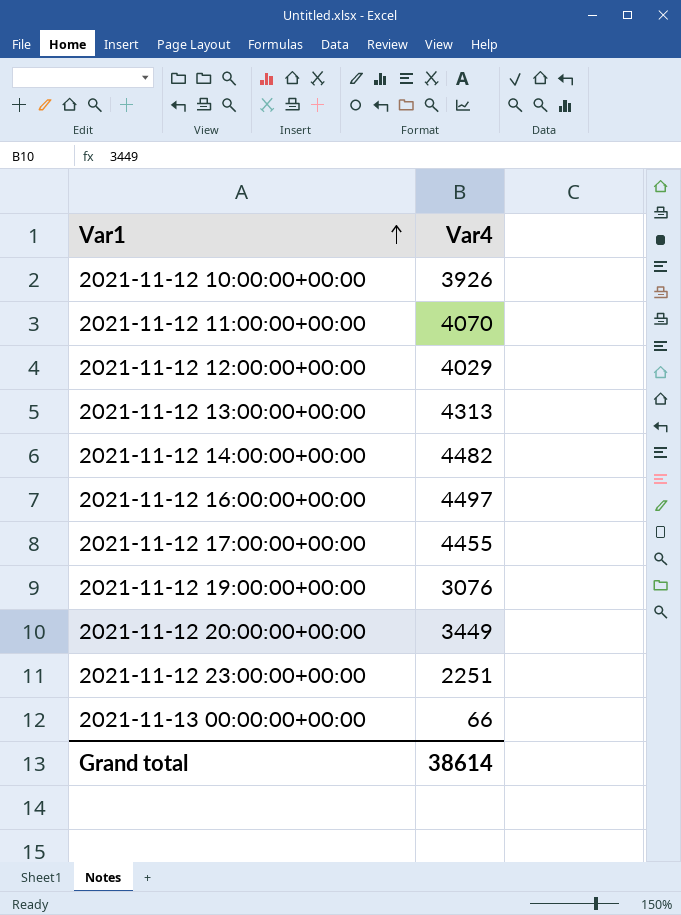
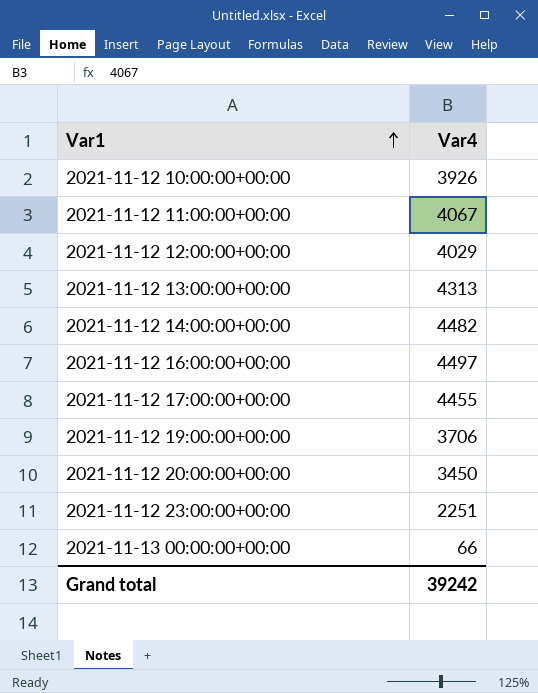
2021-11-12 11:00:00+00:00 | Var4: 4070 -> 4067
2021-11-12 19:00:00+00:00 | Var4: 3076 -> 3706
2021-11-12 20:00:00+00:00 | Var4: 3449 -> 3450
Grand total | Var4: 38614 -> 39242

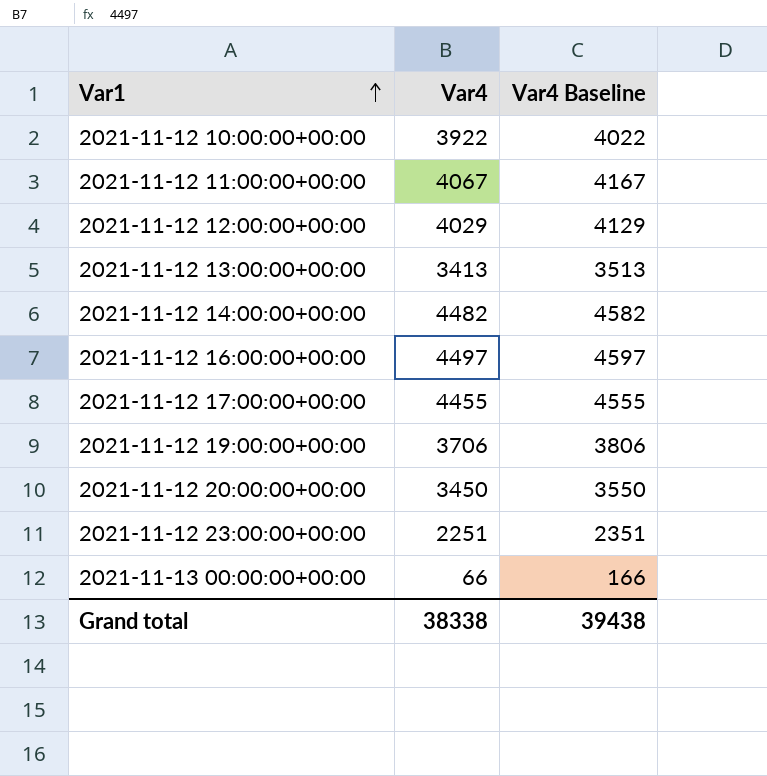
column Var4 Baseline | formula: none -> [Var4] + 100
2021-11-12 10:00:00+00:00 | Var4: 3926 -> 3922
2021-11-12 13:00:00+00:00 | Var4: 4313 -> 3413
Grand total | Var4: 39242 -> 38338

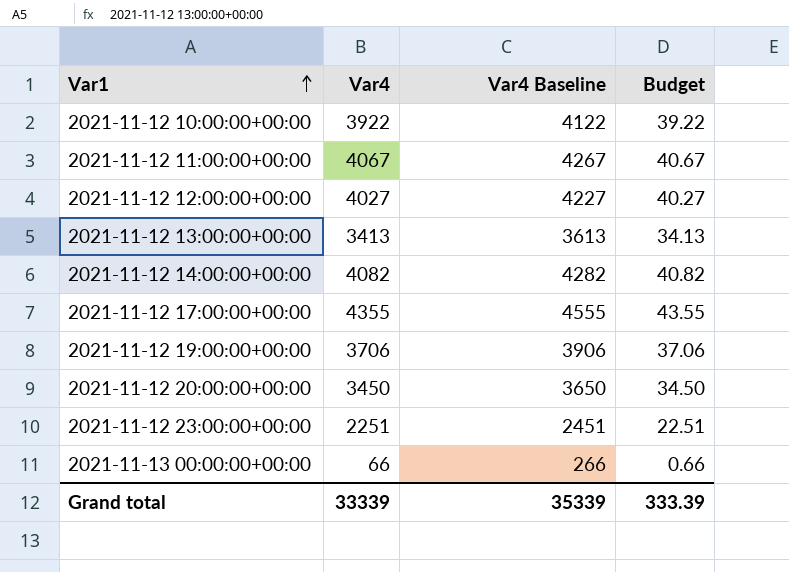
column Var4 Baseline | formula: [Var4] + 100 -> [Var4] + 200
column Budget | formula: none -> [Var4] * 0.01
row 2021-11-12 16:00:00+00:00: 4497 | 4597 -> none
2021-11-12 12:00:00+00:00 | Var4: 4029 -> 4027
2021-11-12 14:00:00+00:00 | Var4: 4482 -> 4082
2021-11-12 17:00:00+00:00 | Var4: 4455 -> 4355
Grand total | Var4: 38338 -> 33339
Grand total | Var4 Baseline: 39438 -> 35339

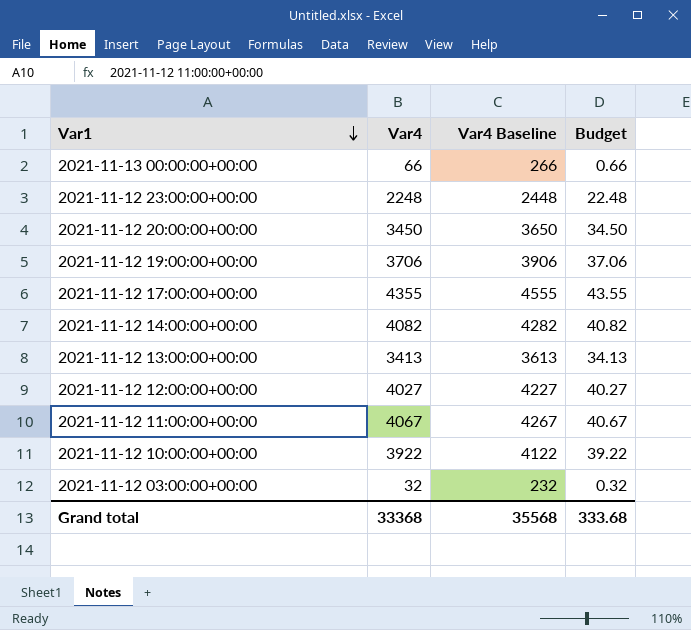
row order: Var1 ascending -> Var1 descending
2021-11-12 23:00:00+00:00 | Var4: 2251 -> 2248
2021-11-12 23:00:00+00:00 | Var4 Baseline: 2451 -> 2448
2021-11-12 23:00:00+00:00 | Budget: 22.51 -> 22.48
row 2021-11-12 03:00:00+00:00: none -> 32 | 232 | 0.32
Grand total | Var4: 33339 -> 33368
Grand total | Var4 Baseline: 35339 -> 35568
Grand total | Budget: 333.39 -> 333.68

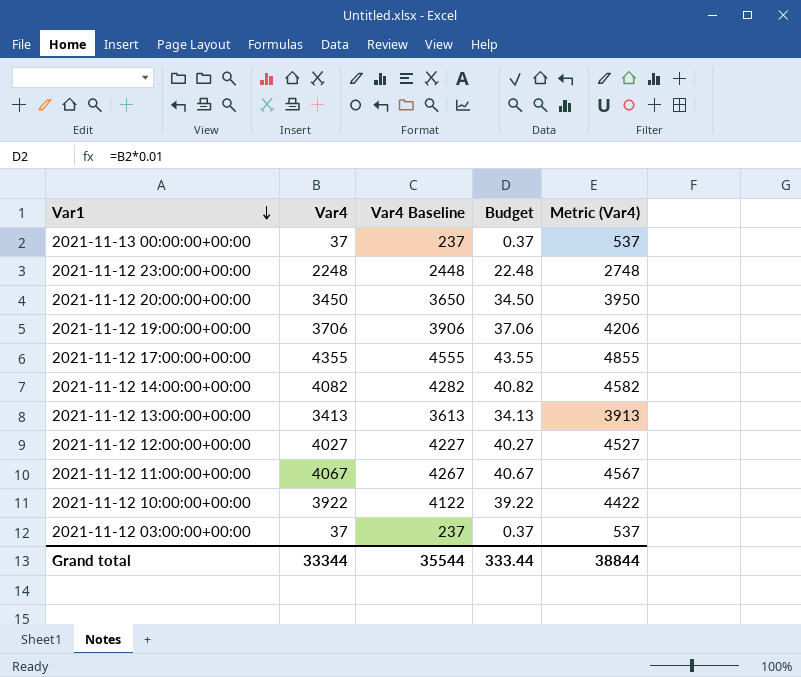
column Metric (Var4) | formula: none -> [Var4] + 500
2021-11-13 00:00:00+00:00 | Var4: 66 -> 37
2021-11-13 00:00:00+00:00 | Var4 Baseline: 266 -> 237
2021-11-13 00:00:00+00:00 | Budget: 0.66 -> 0.37
2021-11-12 03:00:00+00:00 | Var4: 32 -> 37
2021-11-12 03:00:00+00:00 | Var4 Baseline: 232 -> 237
2021-11-12 03:00:00+00:00 | Budget: 0.32 -> 0.37
Grand total | Var4: 33368 -> 33344
Grand total | Var4 Baseline: 35568 -> 35544
Grand total | Budget: 333.68 -> 333.44

